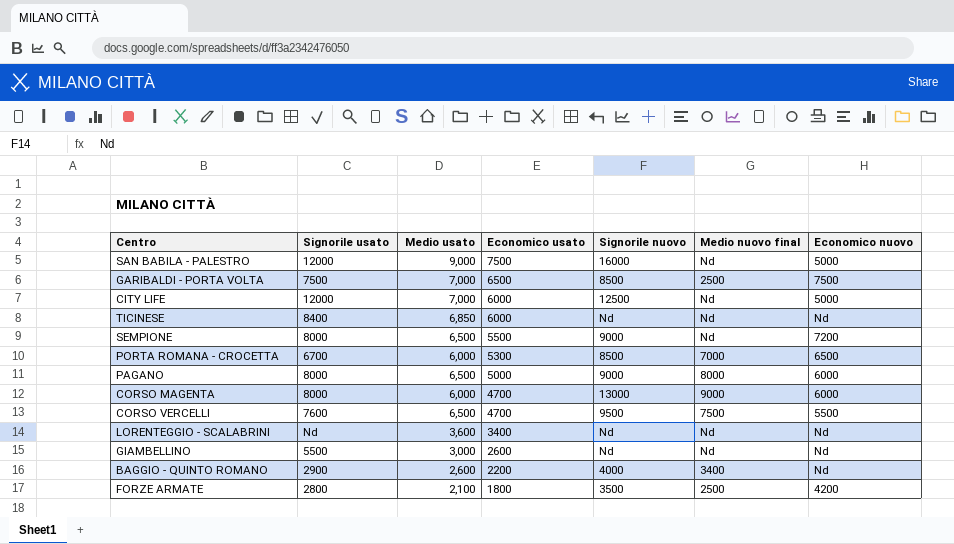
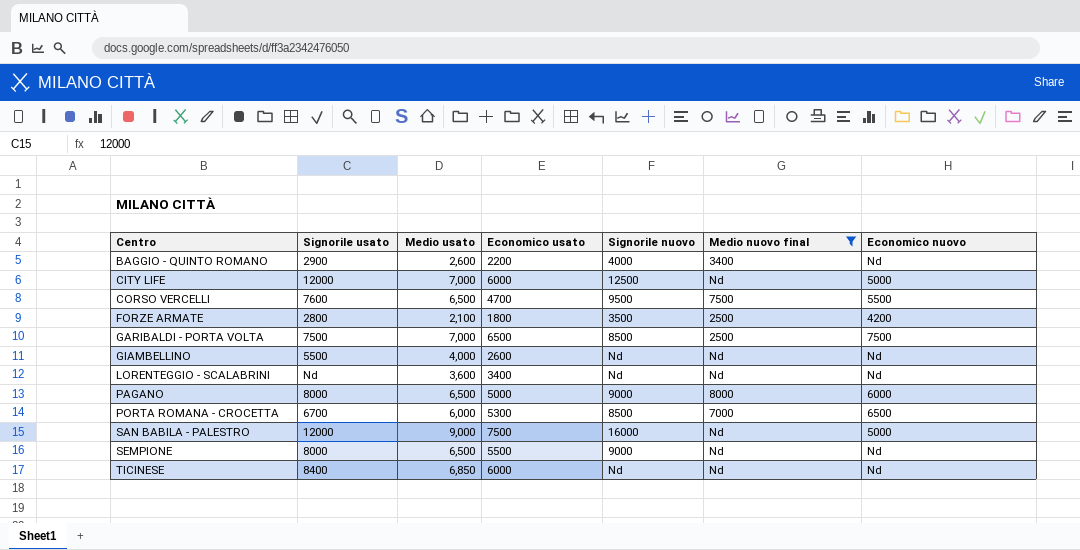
filter: none -> Medio nuovo final != 9000
row order: Economico usato descending -> Centro ascending
GIAMBELLINO | Medio usato: 3,000 -> 4,000
SEMPIONE | Economico nuovo: 7200 -> Nd

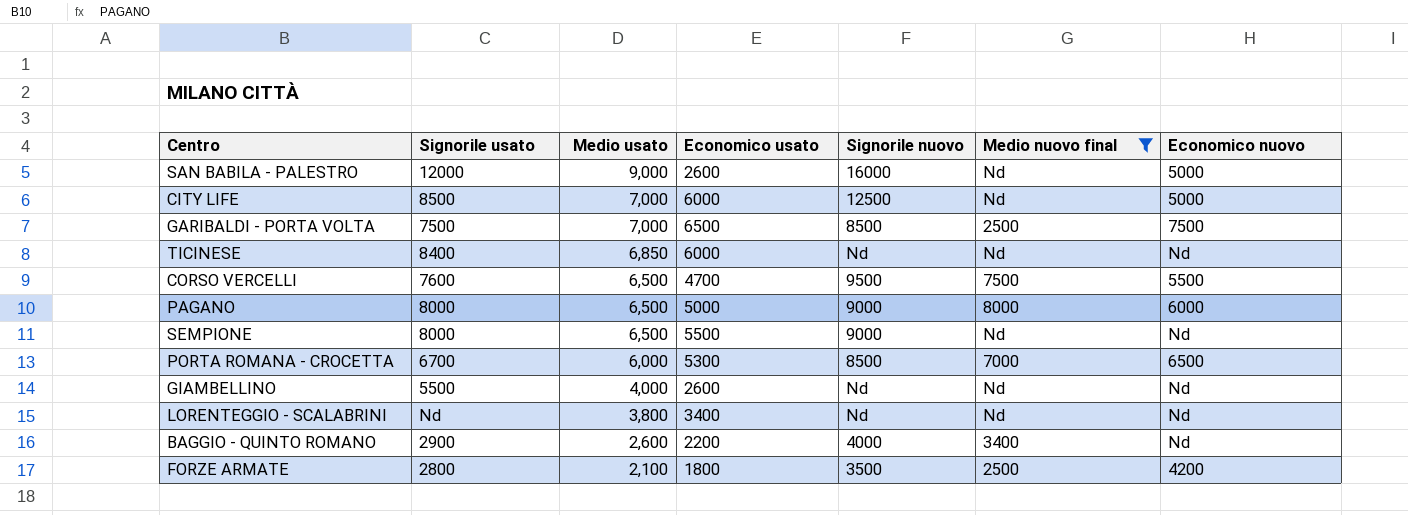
row order: Centro ascending -> Medio usato descending
SAN BABILA - PALESTRO | Economico usato: 7500 -> 2600
CITY LIFE | Signorile usato: 12000 -> 8500
LORENTEGGIO - SCALABRINI | Medio usato: 3,600 -> 3,800

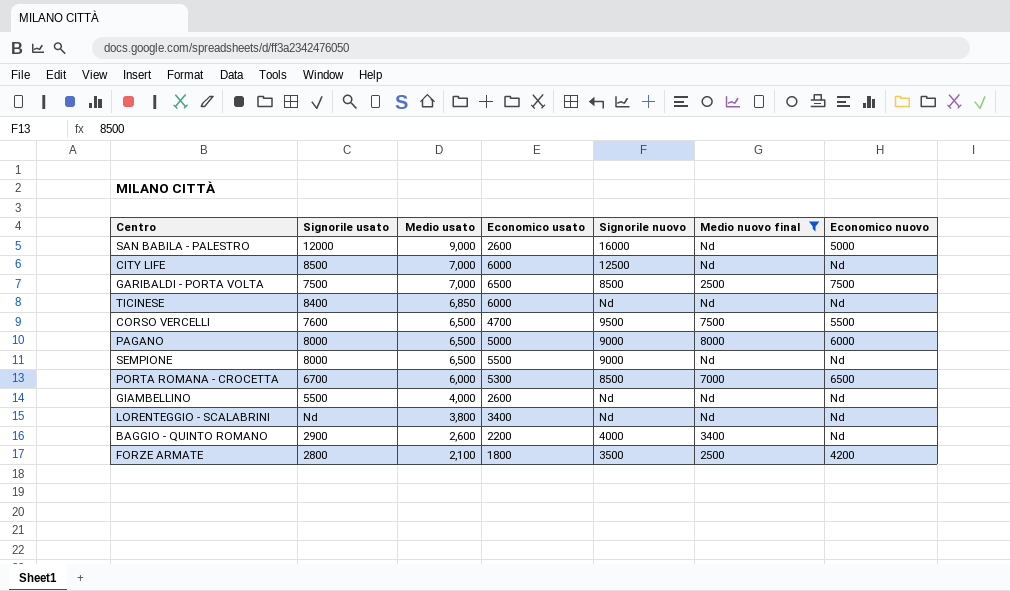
CITY LIFE | Economico nuovo: 5000 -> Nd

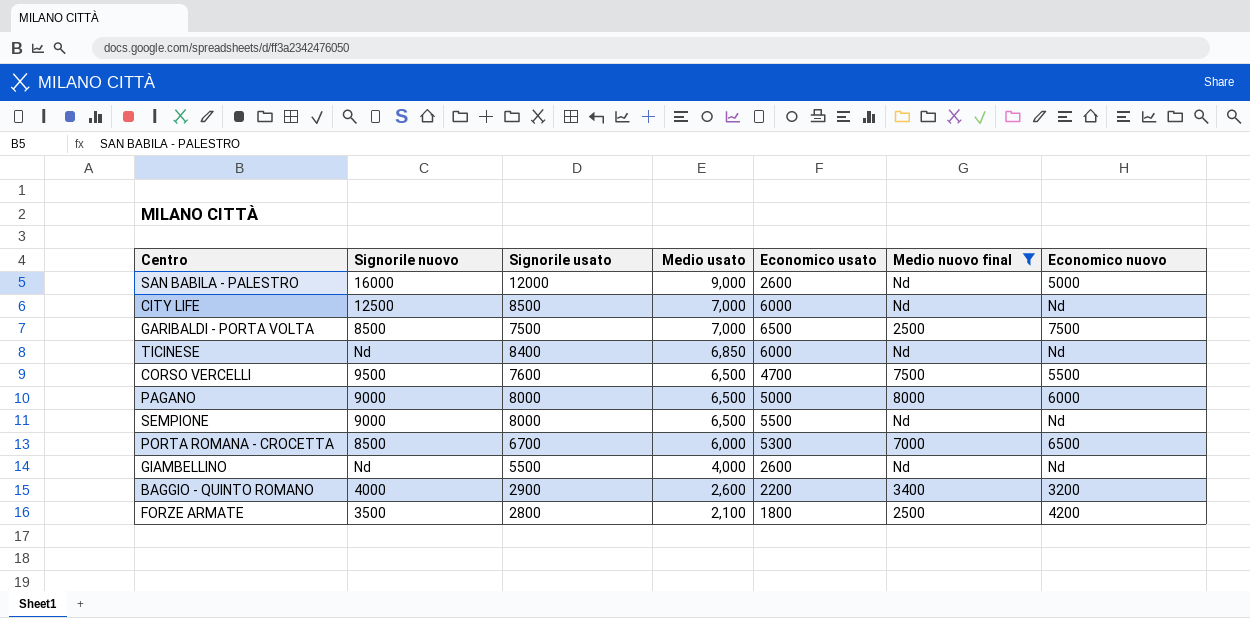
column Signorile nuovo | position: 5 -> 2
row LORENTEGGIO - SCALABRINI: Nd | 3,800 | 3400 | Nd | Nd | Nd -> none
BAGGIO - QUINTO ROMANO | Economico nuovo: Nd -> 3200

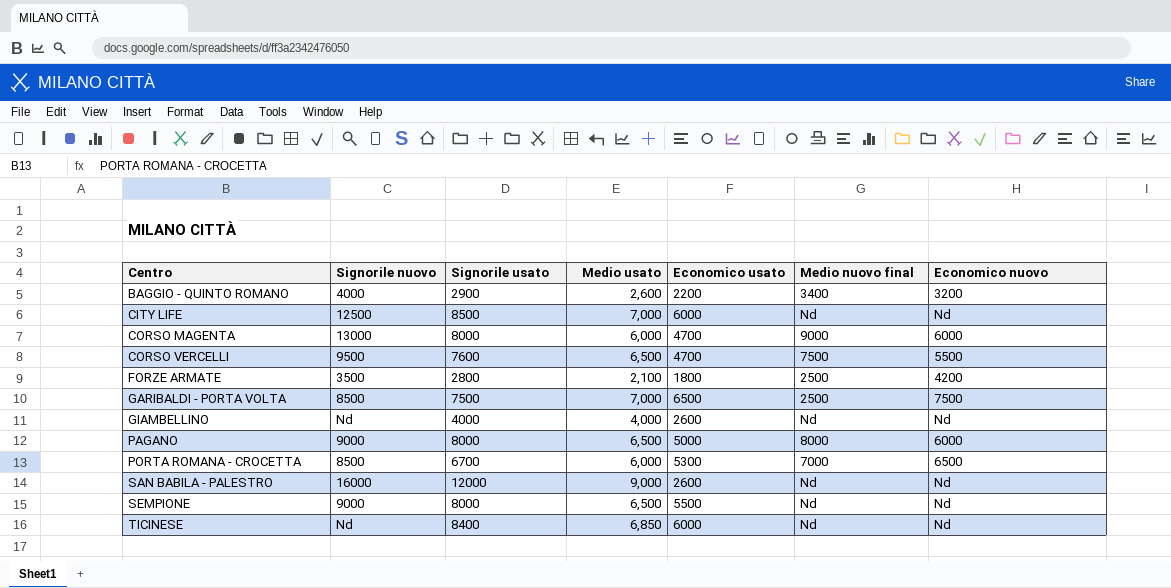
filter: Medio nuovo final != 9000 -> none
row order: Medio usato descending -> Centro ascending
GIAMBELLINO | Signorile usato: 5500 -> 4000
SAN BABILA - PALESTRO | Economico nuovo: 5000 -> Nd

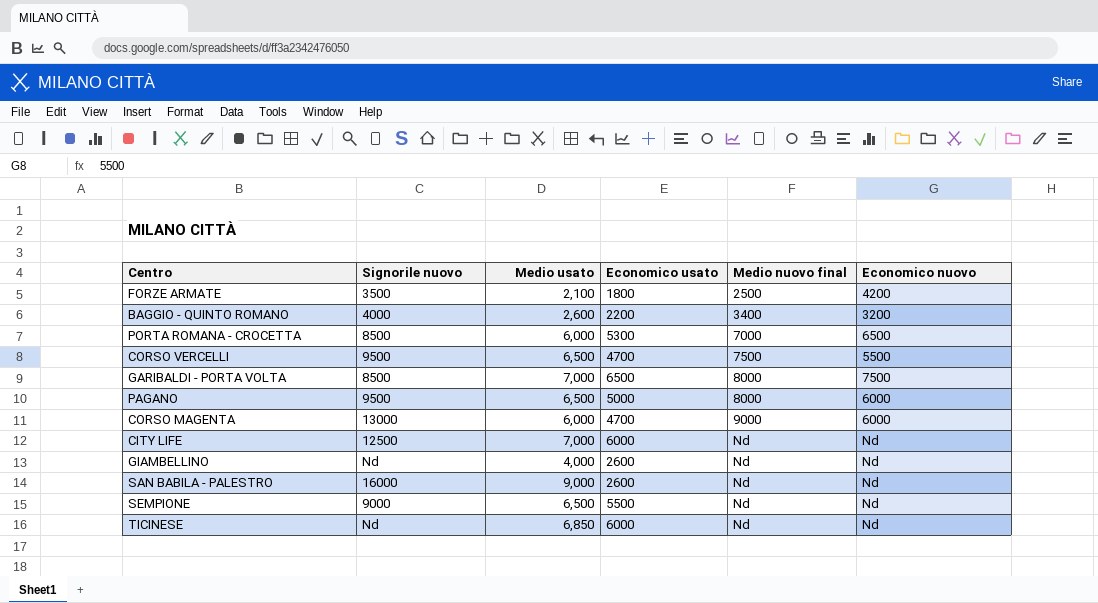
row order: Centro ascending -> Medio nuovo final ascending
column Signorile usato | position: 3 -> none
GARIBALDI - PORTA VOLTA | Medio nuovo final: 2500 -> 8000
PAGANO | Signorile nuovo: 9000 -> 9500

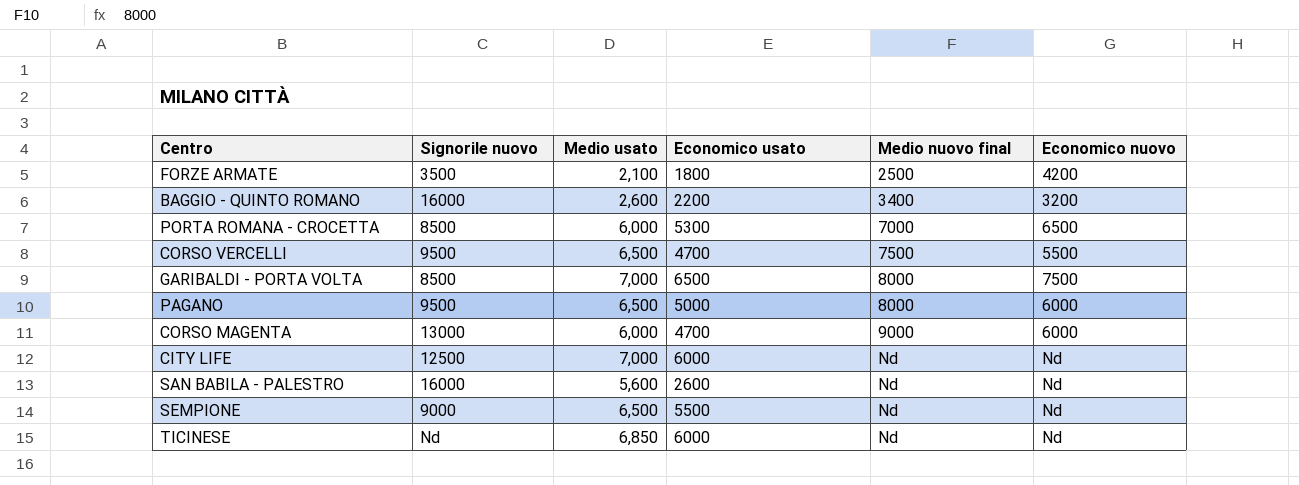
row GIAMBELLINO: Nd | 4,000 | 2600 | Nd | Nd -> none
BAGGIO - QUINTO ROMANO | Signorile nuovo: 4000 -> 16000
SAN BABILA - PALESTRO | Medio usato: 9,000 -> 5,600

